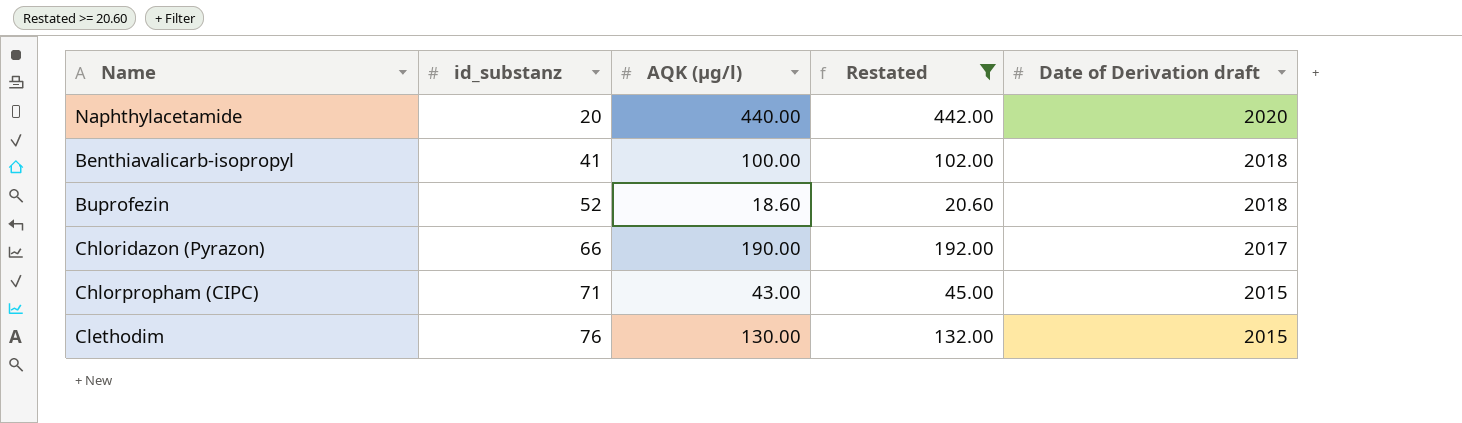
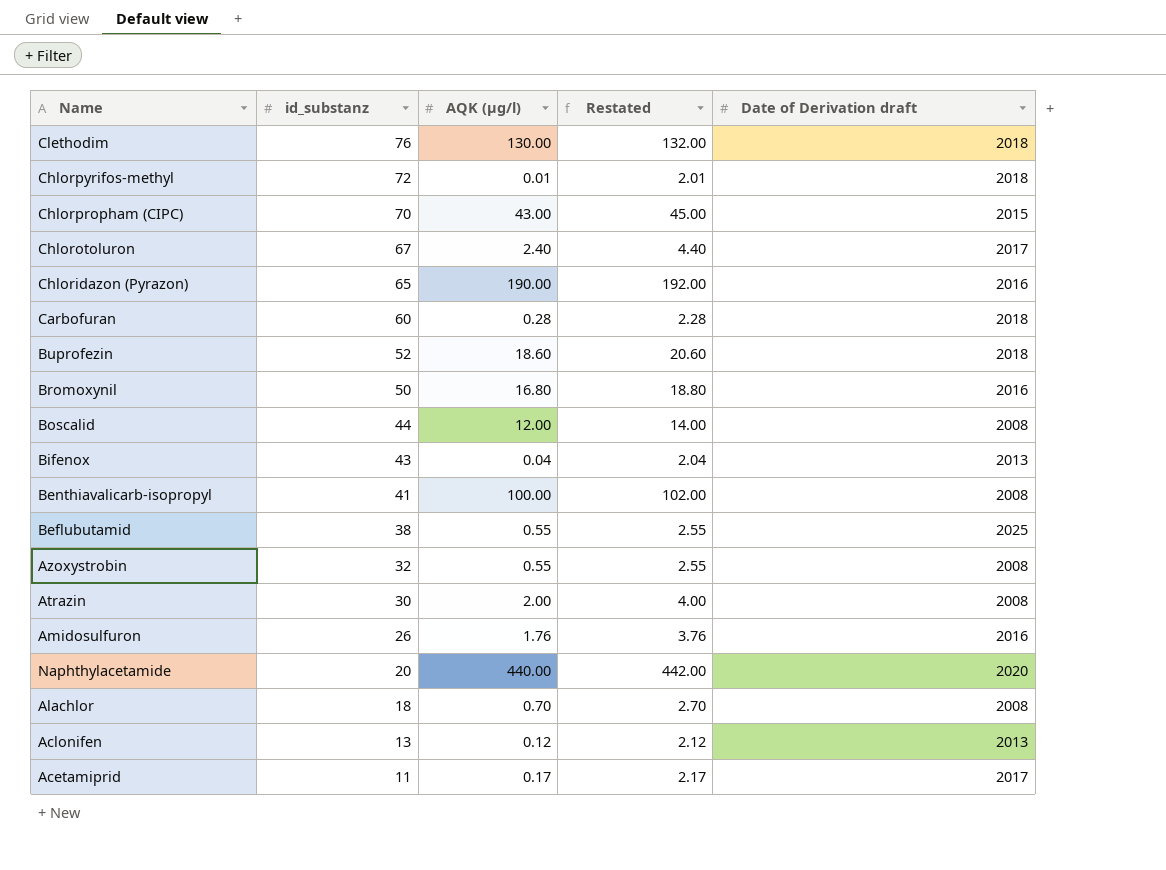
filter: Restated >= 20.60 -> none
row order: id_substanz ascending -> id_substanz descending
Clethodim | Date of Derivation draft: 2015 -> 2018
Chlorpropham (CIPC) | id_substanz: 71 -> 70
Chloridazon (Pyrazon) | id_substanz: 66 -> 65
Chloridazon (Pyrazon) | Date of Derivation draft: 2017 -> 2016
Benthiavalicarb-isopropyl | Date of Derivation draft: 2018 -> 2008

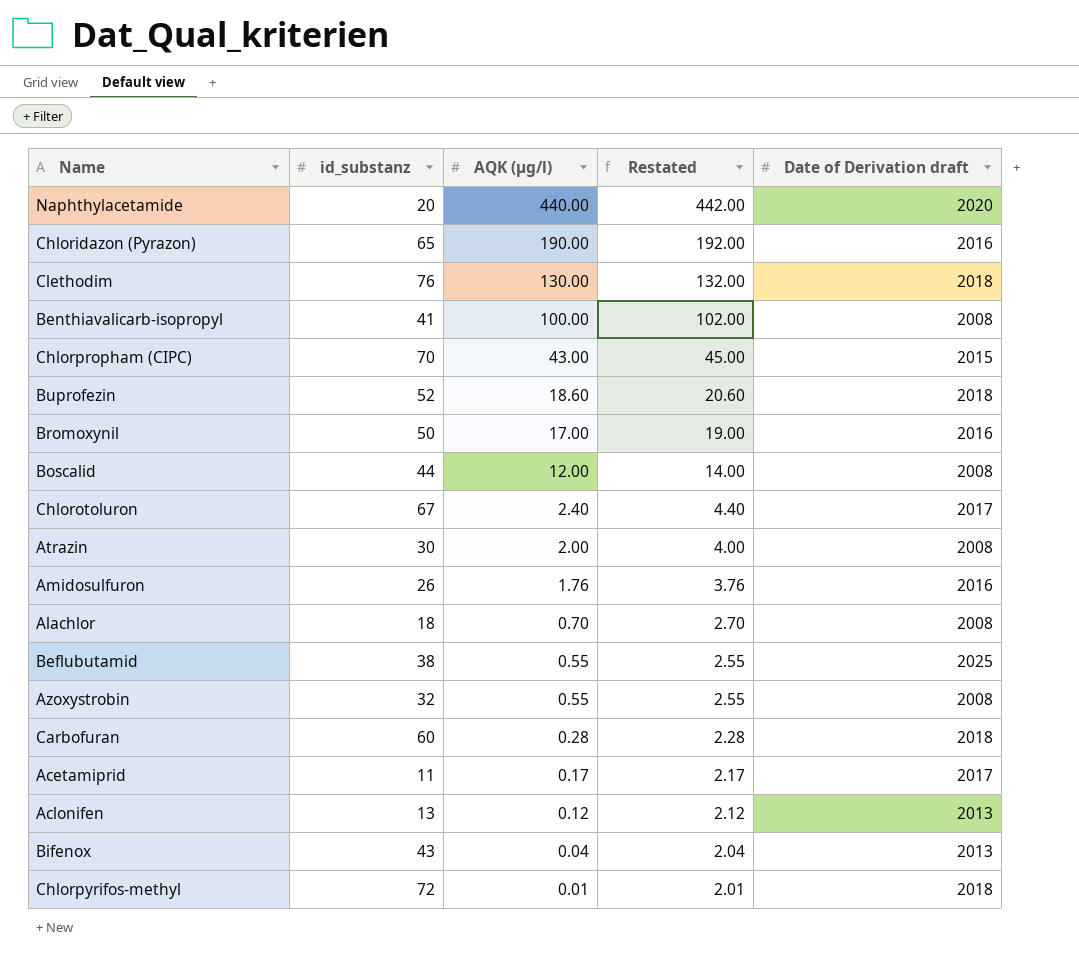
row order: id_substanz descending -> AQK (µg/l) descending
Bromoxynil | AQK (µg/l): 16.80 -> 17.00
Bromoxynil | Restated: 18.80 -> 19.00

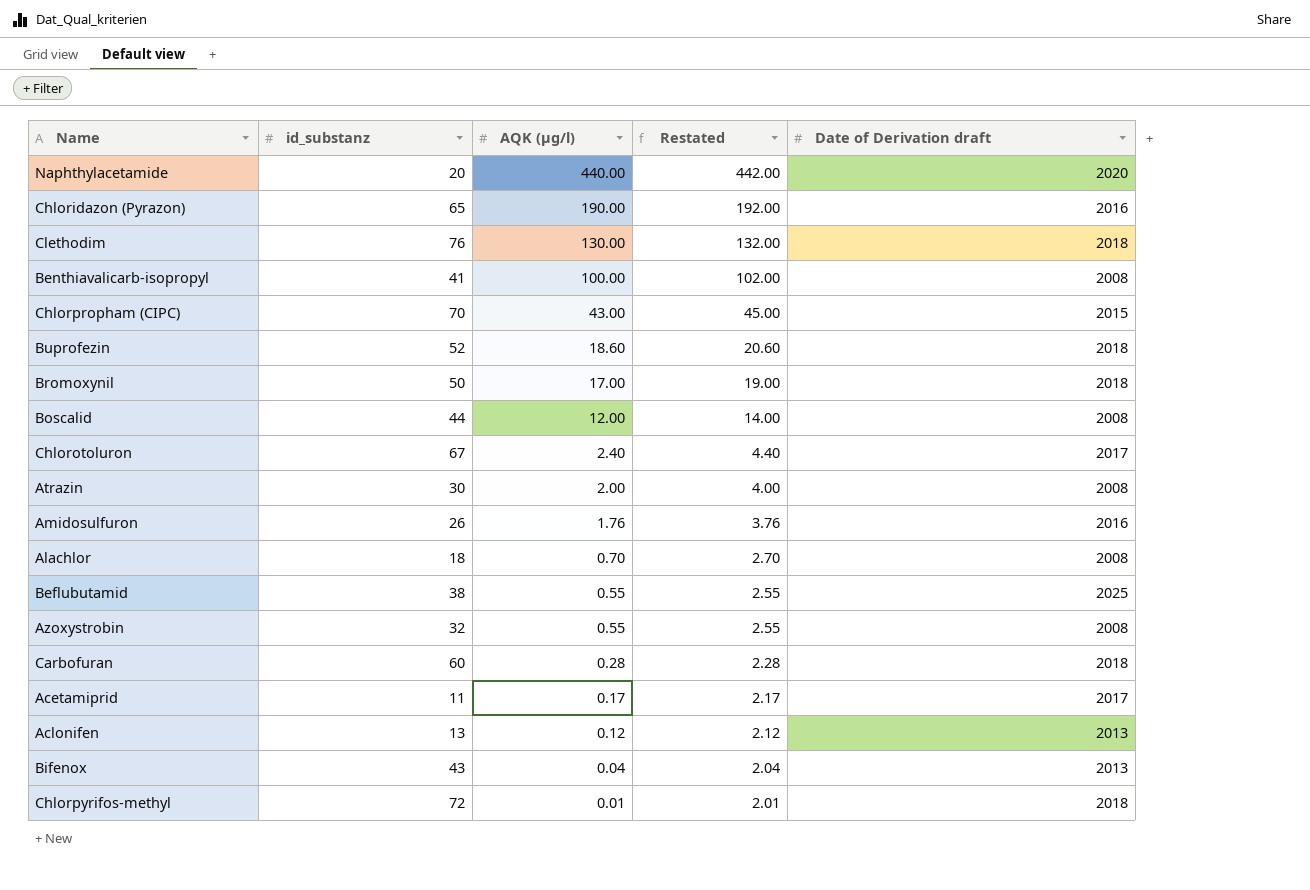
Bromoxynil | Date of Derivation draft: 2016 -> 2018

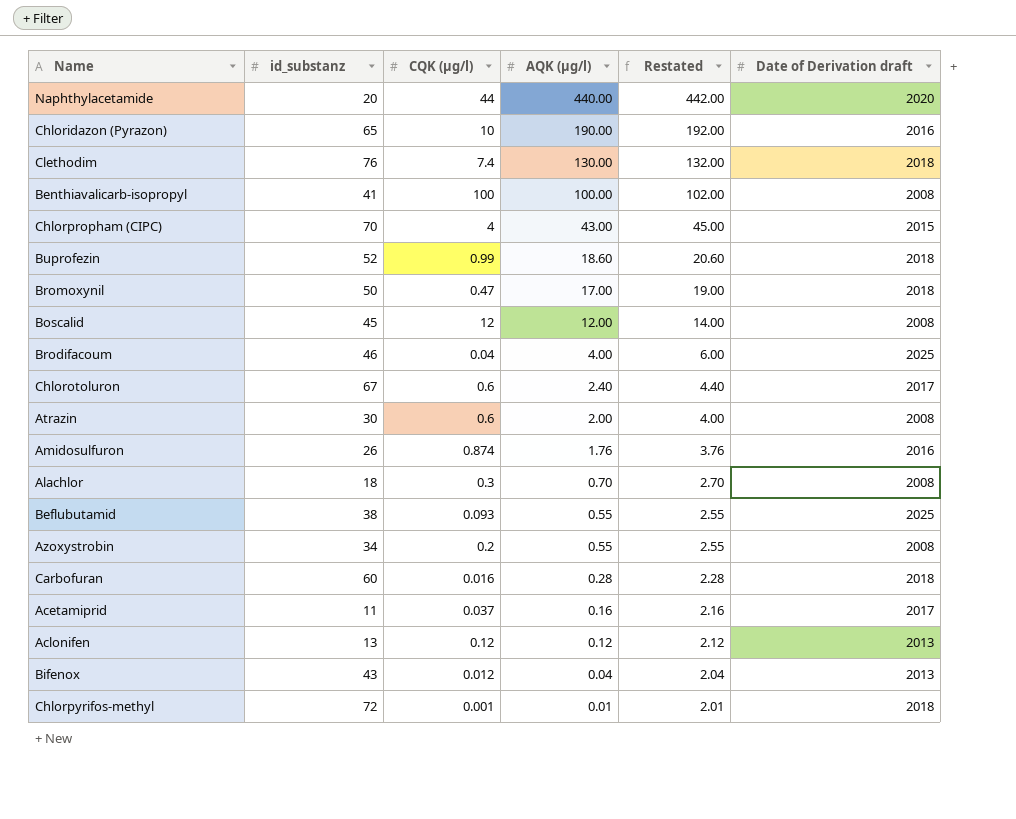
column CQK (µg/l) | position: none -> 3
Boscalid | id_substanz: 44 -> 45
row Brodifacoum: none -> 46 | 0.04 | 4.00 | 6.00 | 2025
Azoxystrobin | id_substanz: 32 -> 34
Acetamiprid | AQK (µg/l): 0.17 -> 0.16
Acetamiprid | Restated: 2.17 -> 2.16

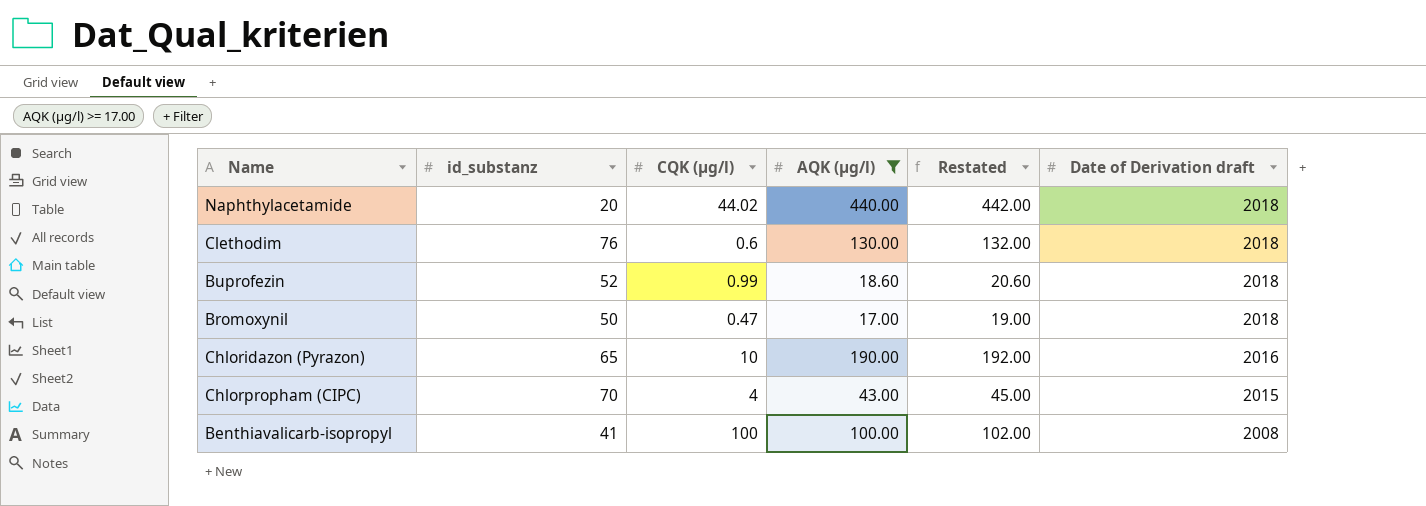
filter: none -> AQK (µg/l) >= 17.00
row order: AQK (µg/l) descending -> Date of Derivation draft descending
Naphthylacetamide | CQK (µg/l): 44 -> 44.02
Naphthylacetamide | Date of Derivation draft: 2020 -> 2018
Clethodim | CQK (µg/l): 7.4 -> 0.6

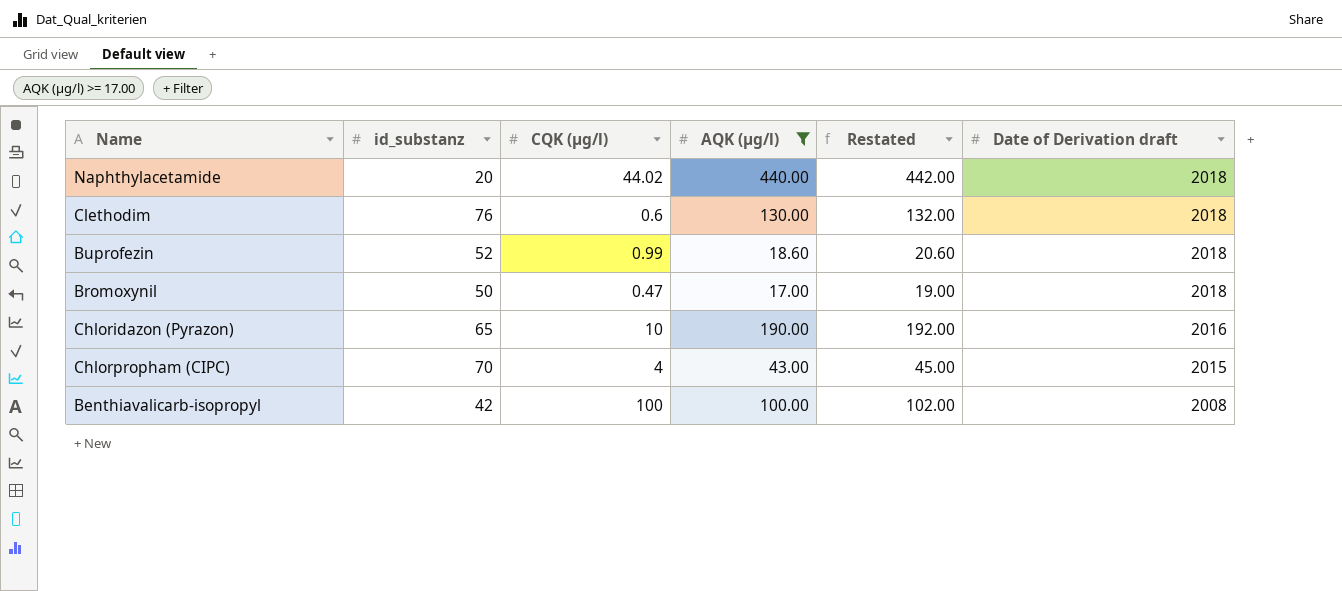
Benthiavalicarb-isopropyl | id_substanz: 41 -> 42

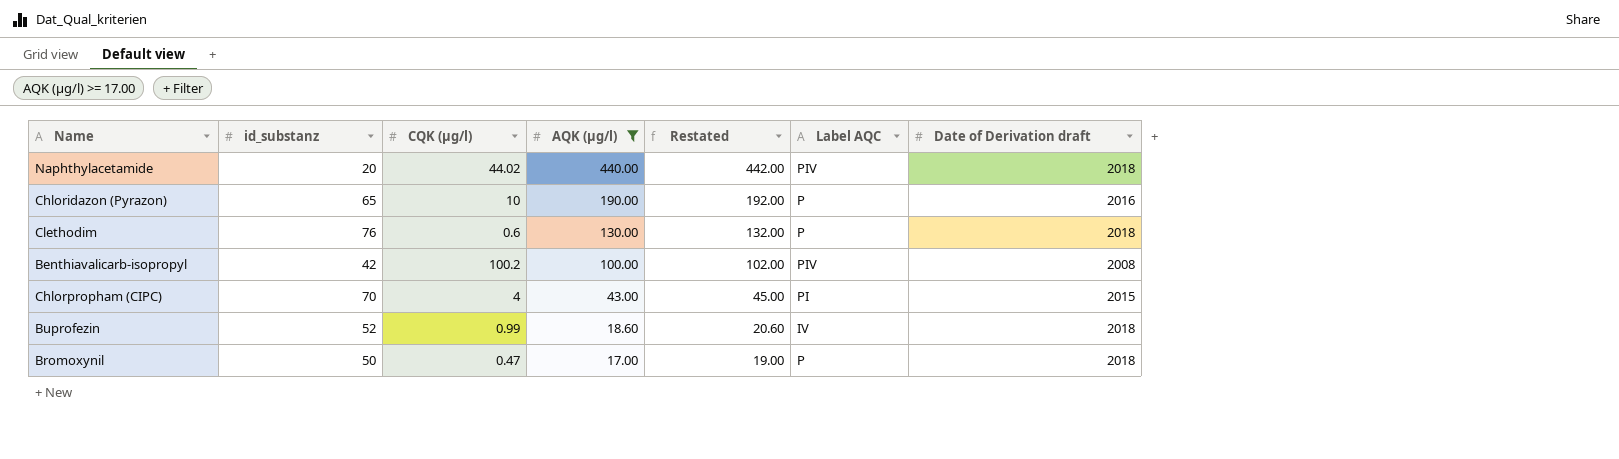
row order: Date of Derivation draft descending -> AQK (µg/l) descending
column Label AQC | position: none -> 6
Benthiavalicarb-isopropyl | CQK (µg/l): 100 -> 100.2

